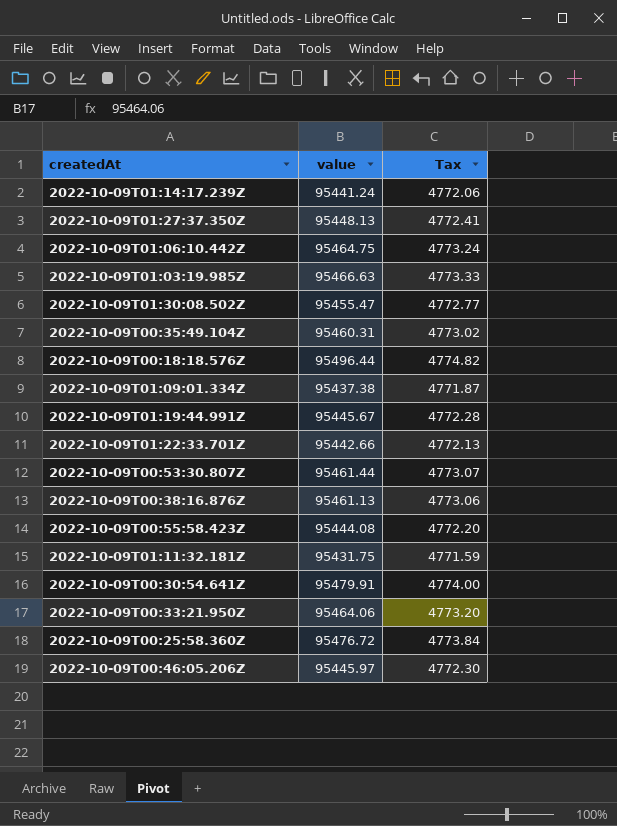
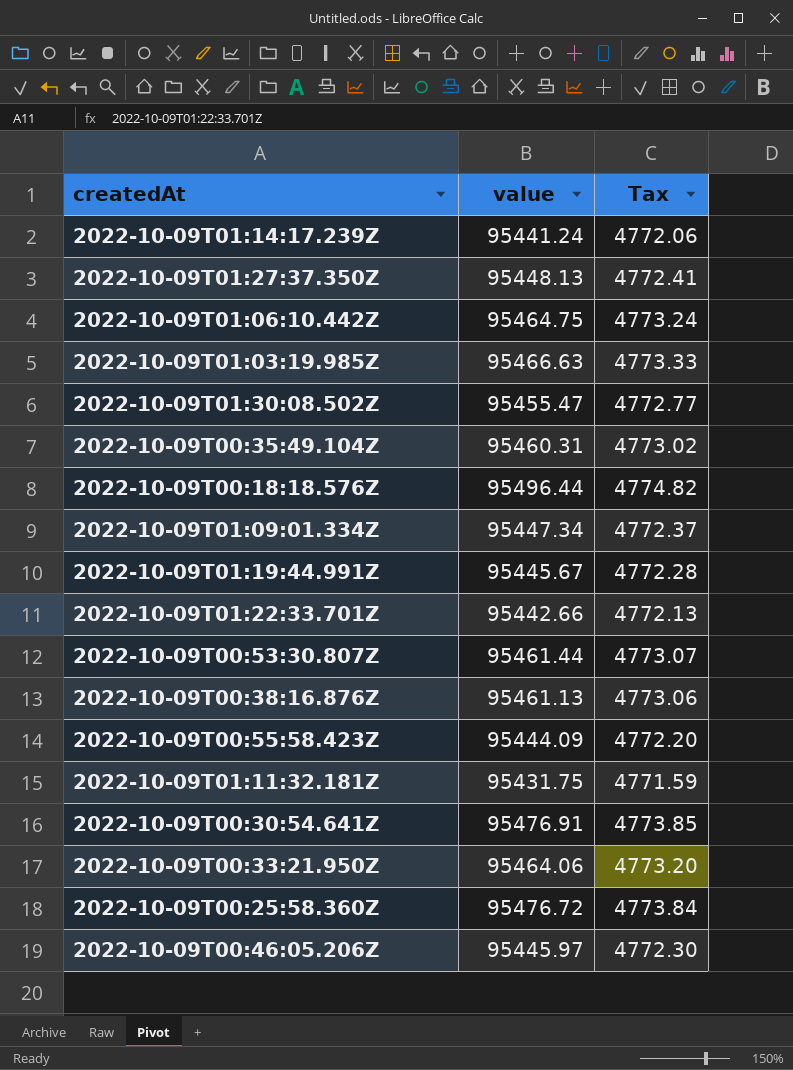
2022-10-09T01:09:01.334Z | value: 95437.38 -> 95447.34
2022-10-09T01:09:01.334Z | Tax: 4771.87 -> 4772.37
2022-10-09T00:55:58.423Z | value: 95444.08 -> 95444.09
2022-10-09T00:30:54.641Z | value: 95479.91 -> 95476.91
2022-10-09T00:30:54.641Z | Tax: 4774.00 -> 4773.85

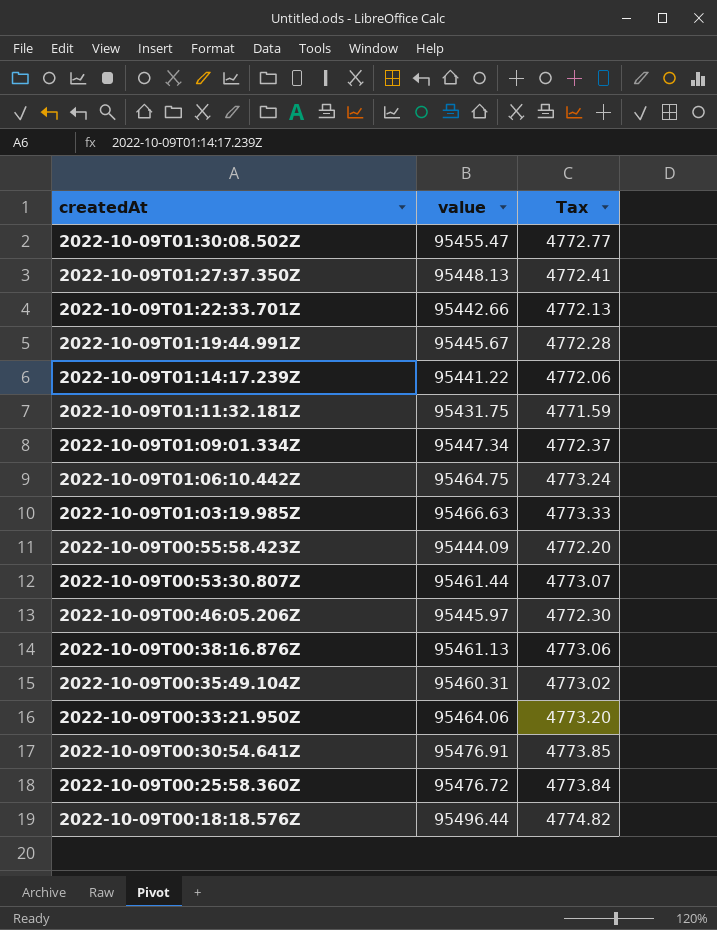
row order: none -> createdAt descending
2022-10-09T01:14:17.239Z | value: 95441.24 -> 95441.22

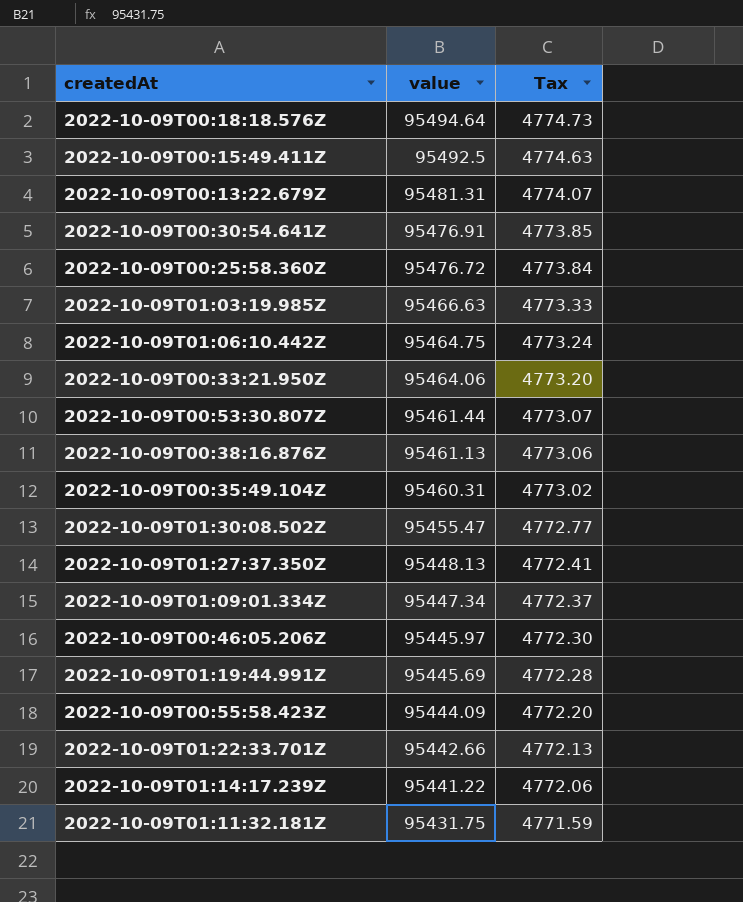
row order: createdAt descending -> value descending
2022-10-09T00:18:18.576Z | value: 95496.44 -> 95494.64
2022-10-09T00:18:18.576Z | Tax: 4774.82 -> 4774.73
row 2022-10-09T00:15:49.411Z: none -> 95492.5 | 4774.63
row 2022-10-09T00:13:22.679Z: none -> 95481.31 | 4774.07
2022-10-09T01:19:44.991Z | value: 95445.67 -> 95445.69

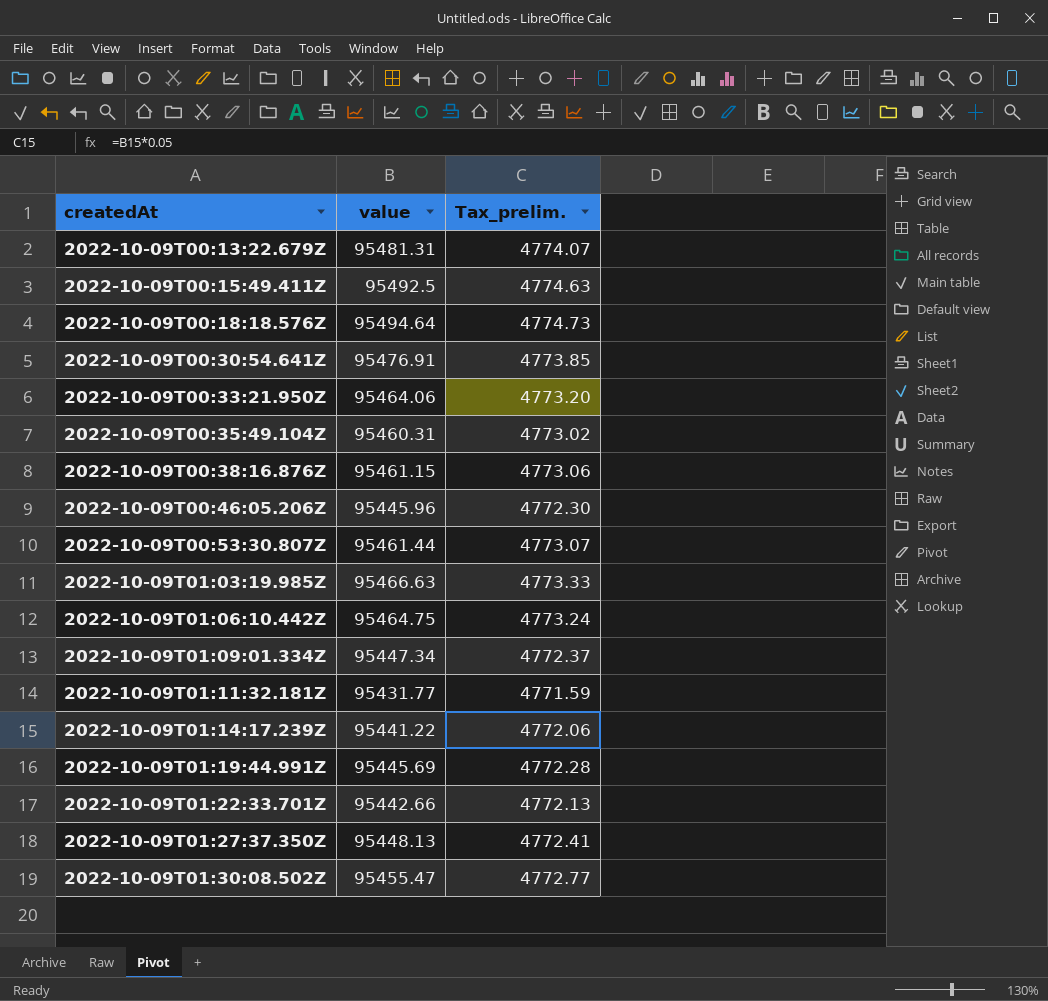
row order: value descending -> createdAt ascending
column name: Tax -> Tax_prelim.
row 2022-10-09T00:25:58.360Z: 95476.72 | 4773.84 -> none
row 2022-10-09T00:55:58.423Z: 95444.09 | 4772.20 -> none
2022-10-09T00:38:16.876Z | value: 95461.13 -> 95461.15
2022-10-09T00:46:05.206Z | value: 95445.97 -> 95445.96
2022-10-09T01:11:32.181Z | value: 95431.75 -> 95431.77

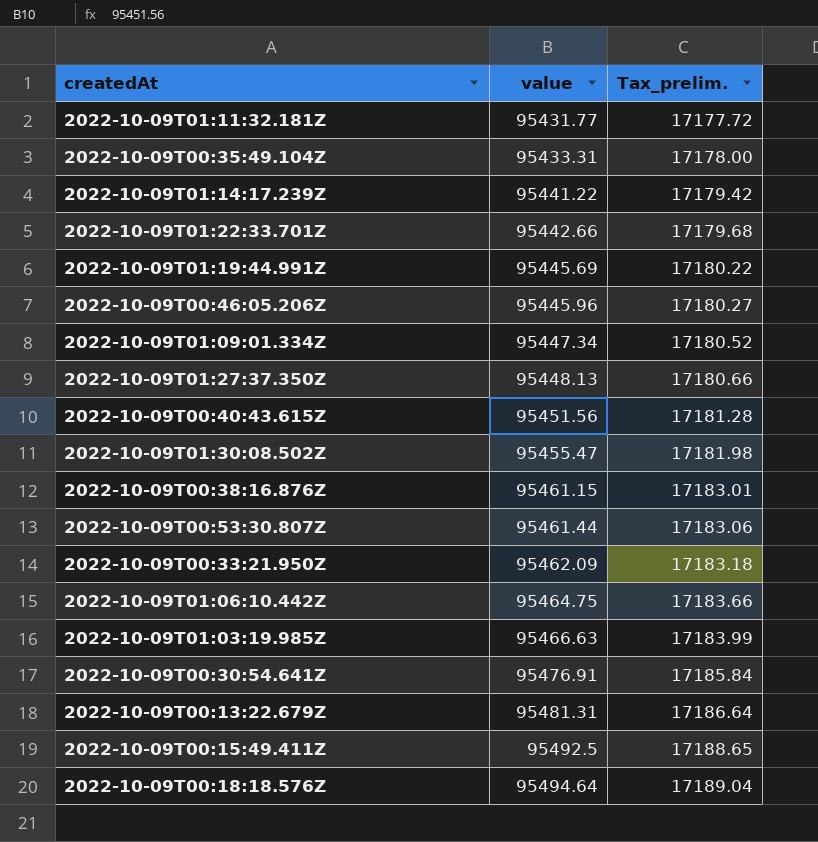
row order: createdAt ascending -> value ascending
column Tax_prelim. | formula: [value] * 0.05 -> [value] * 0.18
2022-10-09T00:35:49.104Z | value: 95460.31 -> 95433.31
row 2022-10-09T00:40:43.615Z: none -> 95451.56 | 17181.28
2022-10-09T00:33:21.950Z | value: 95464.06 -> 95462.09

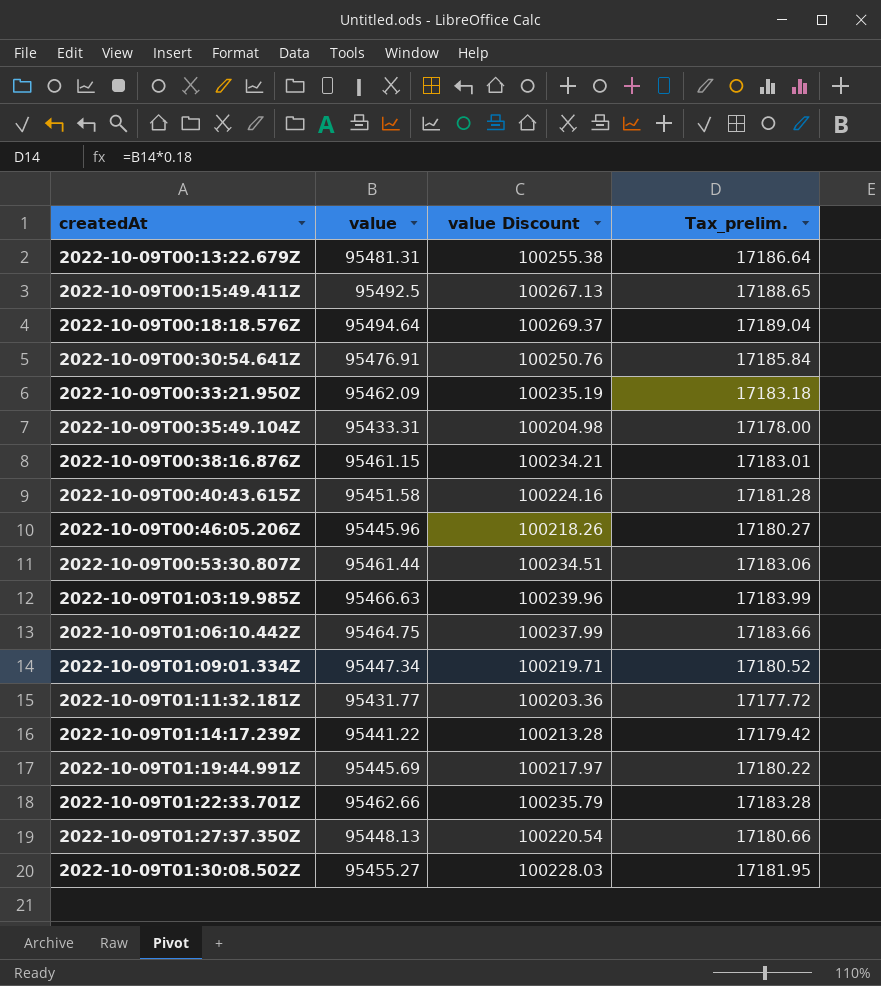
row order: value ascending -> createdAt ascending
column value Discount | formula: none -> [value] * 1.05
2022-10-09T00:40:43.615Z | value: 95451.56 -> 95451.58
2022-10-09T01:22:33.701Z | value: 95442.66 -> 95462.66
2022-10-09T01:22:33.701Z | Tax_prelim.: 17179.68 -> 17183.28
2022-10-09T01:30:08.502Z | value: 95455.47 -> 95455.27
2022-10-09T01:30:08.502Z | Tax_prelim.: 17181.98 -> 17181.95

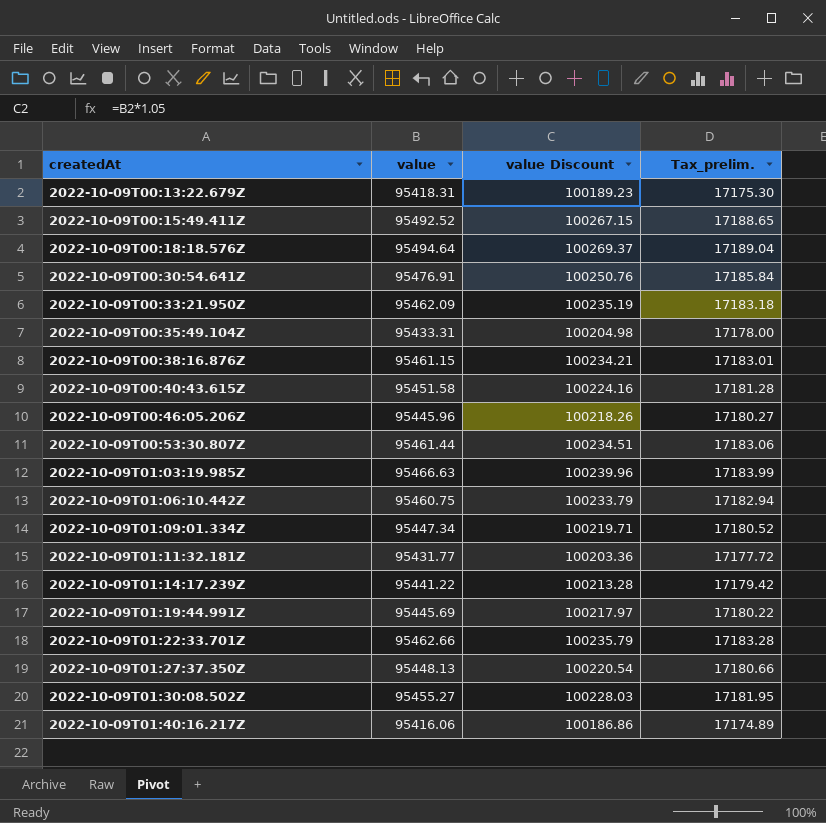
2022-10-09T00:13:22.679Z | value: 95481.31 -> 95418.31
2022-10-09T00:13:22.679Z | value Discount: 100255.38 -> 100189.23
2022-10-09T00:13:22.679Z | Tax_prelim.: 17186.64 -> 17175.30
2022-10-09T00:15:49.411Z | value: 95492.5 -> 95492.52
2022-10-09T00:15:49.411Z | value Discount: 100267.13 -> 100267.15
2022-10-09T01:06:10.442Z | value: 95464.75 -> 95460.75
2022-10-09T01:06:10.442Z | value Discount: 100237.99 -> 100233.79
2022-10-09T01:06:10.442Z | Tax_prelim.: 17183.66 -> 17182.94
row 2022-10-09T01:40:16.217Z: none -> 95416.06 | 100186.86 | 17174.89

